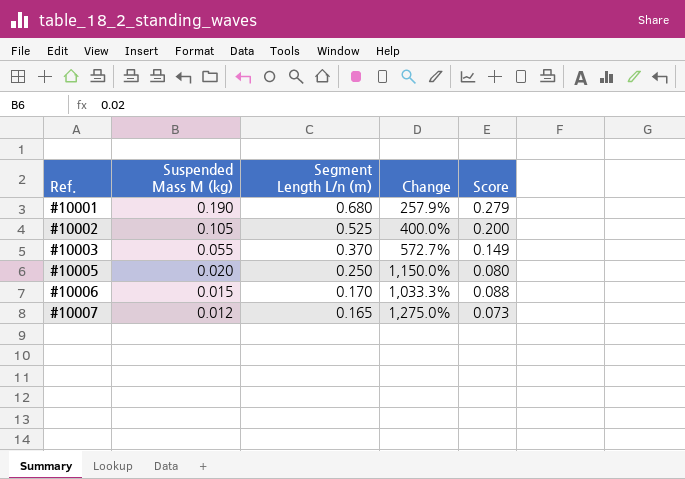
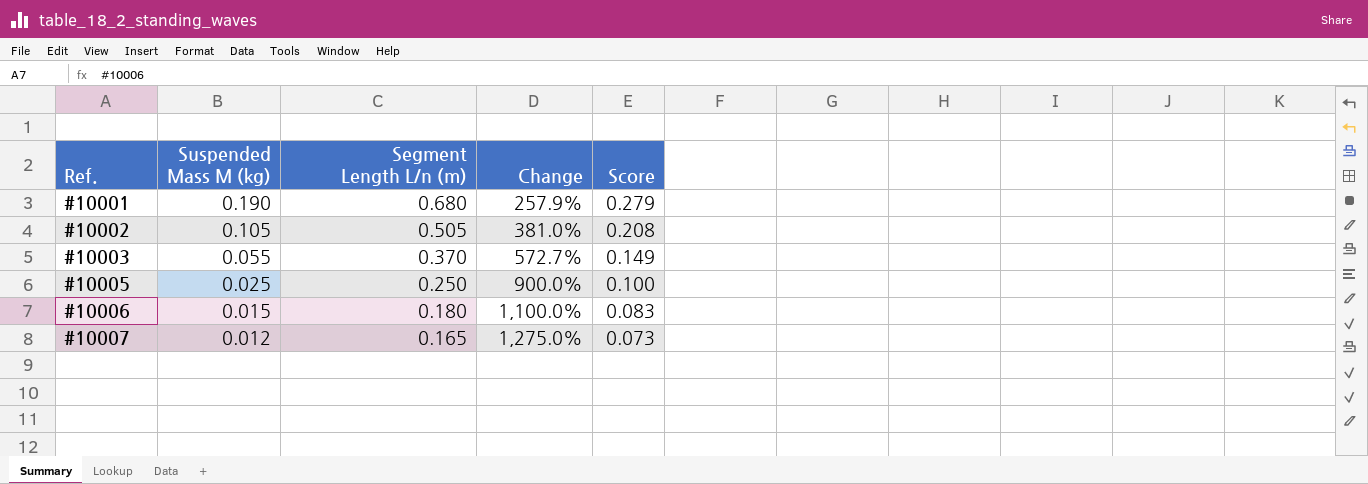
#10002 | Segment Length L/n (m): 0.525 -> 0.505
#10002 | Change: 400.0% -> 381.0%
#10002 | Score: 0.200 -> 0.208
#10005 | Suspended Mass M (kg): 0.020 -> 0.025
#10005 | Change: 1,150.0% -> 900.0%
#10005 | Score: 0.080 -> 0.100
#10006 | Segment Length L/n (m): 0.170 -> 0.180
#10006 | Change: 1,033.3% -> 1,100.0%
#10006 | Score: 0.088 -> 0.083

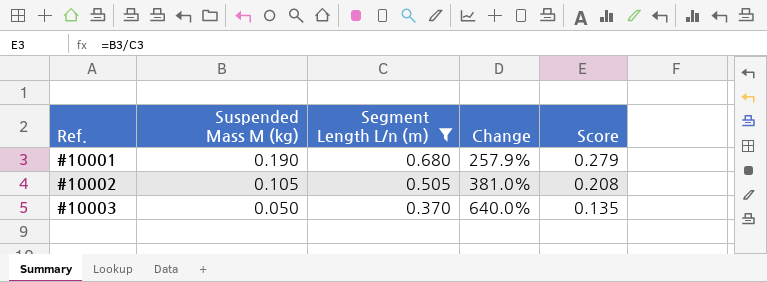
filter: none -> Segment Length L/n (m) >= 0.370
#10003 | Suspended Mass M (kg): 0.055 -> 0.050
#10003 | Change: 572.7% -> 640.0%
#10003 | Score: 0.149 -> 0.135

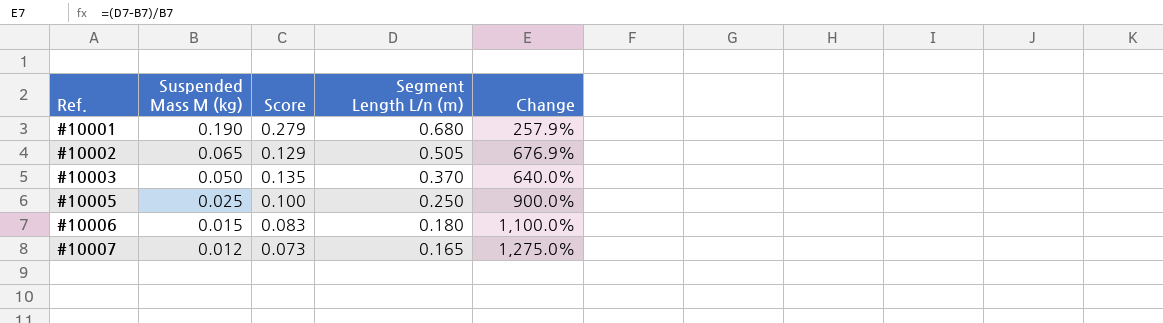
filter: Segment Length L/n (m) >= 0.370 -> none
column Score | position: 5 -> 3
#10002 | Suspended Mass M (kg): 0.105 -> 0.065
#10002 | Score: 0.208 -> 0.129
#10002 | Change: 381.0% -> 676.9%

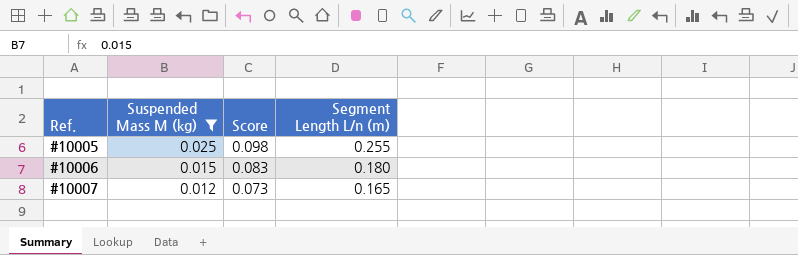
filter: none -> Suspended Mass M (kg) <= 0.025
column Change | formula: ([Segment Length L/n (m)] - [Suspended Mass M (kg)]) / [Suspended Mass M (kg)] -> none
#10005 | Score: 0.100 -> 0.098
#10005 | Segment Length L/n (m): 0.250 -> 0.255

